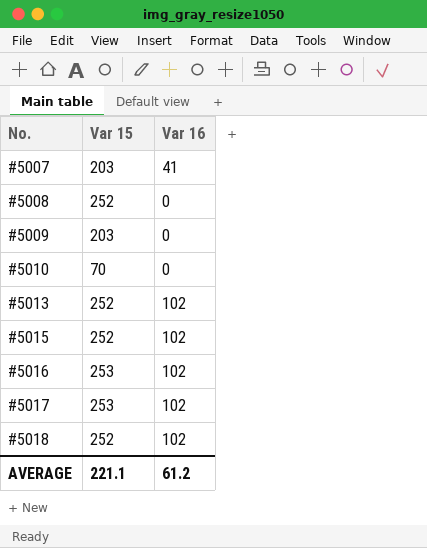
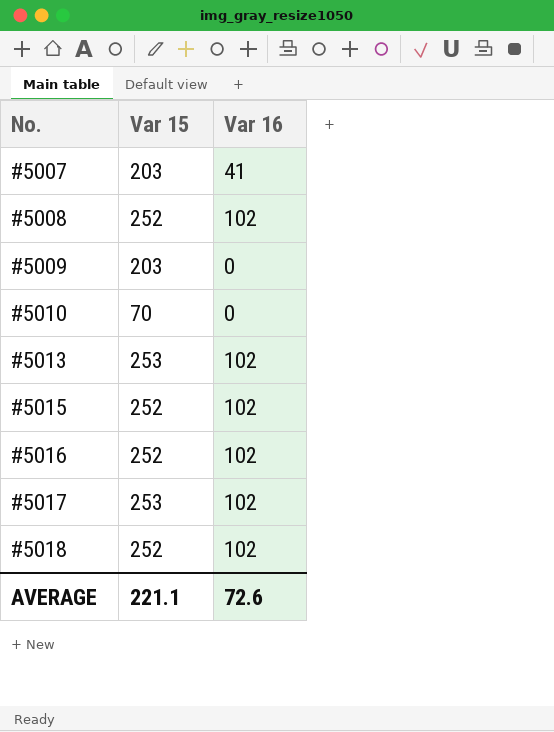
#5008 | Var 16: 0 -> 102
#5013 | Var 15: 252 -> 253
#5016 | Var 15: 253 -> 252
AVERAGE | Var 16: 61.2 -> 72.6

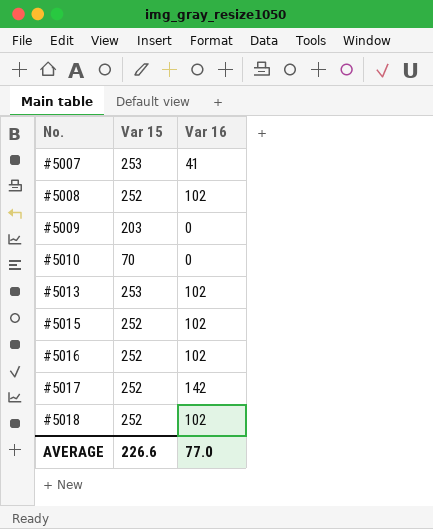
#5007 | Var 15: 203 -> 253
#5017 | Var 15: 253 -> 252
#5017 | Var 16: 102 -> 142
AVERAGE | Var 15: 221.1 -> 226.6
AVERAGE | Var 16: 72.6 -> 77.0

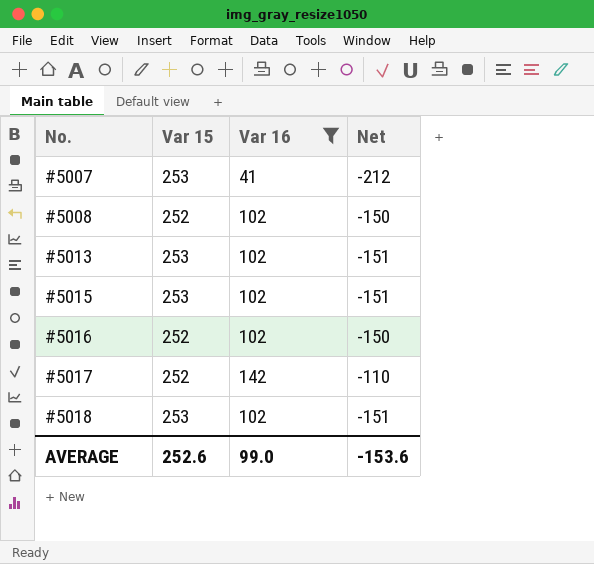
filter: none -> Var 16 != 0
column Net | formula: none -> [Var 16] - [Var 15]
#5015 | Var 15: 252 -> 253
#5018 | Var 15: 252 -> 253
AVERAGE | Var 15: 226.6 -> 252.6
AVERAGE | Var 16: 77.0 -> 99.0

